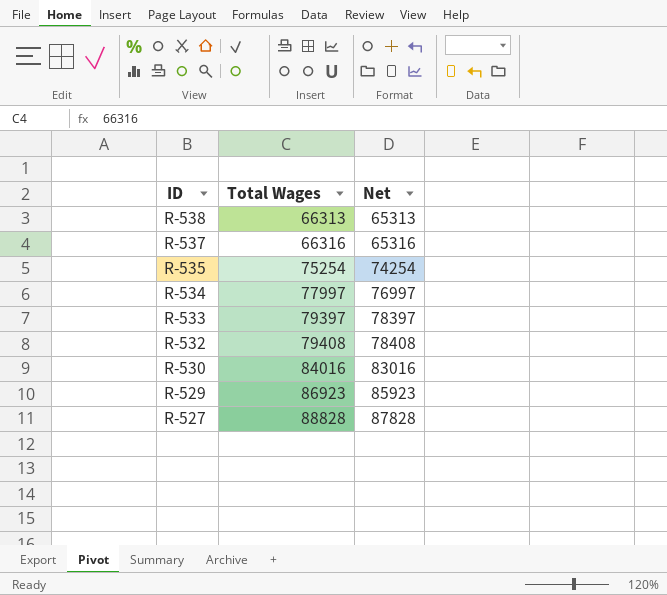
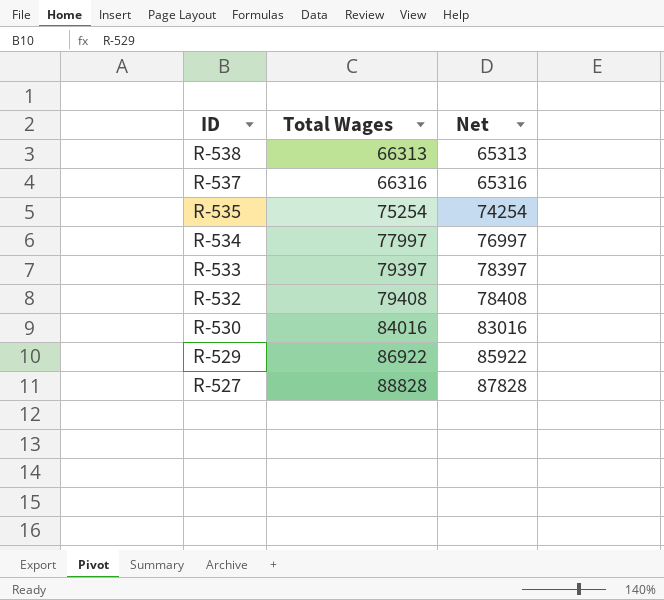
R-529 | Total Wages: 86923 -> 86922
R-529 | Net: 85923 -> 85922

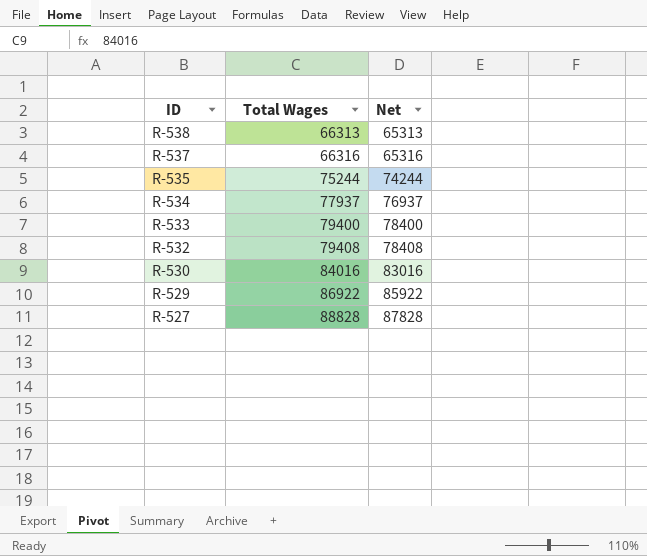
R-535 | Total Wages: 75254 -> 75244
R-535 | Net: 74254 -> 74244
R-534 | Total Wages: 77997 -> 77937
R-534 | Net: 76997 -> 76937
R-533 | Total Wages: 79397 -> 79400
R-533 | Net: 78397 -> 78400

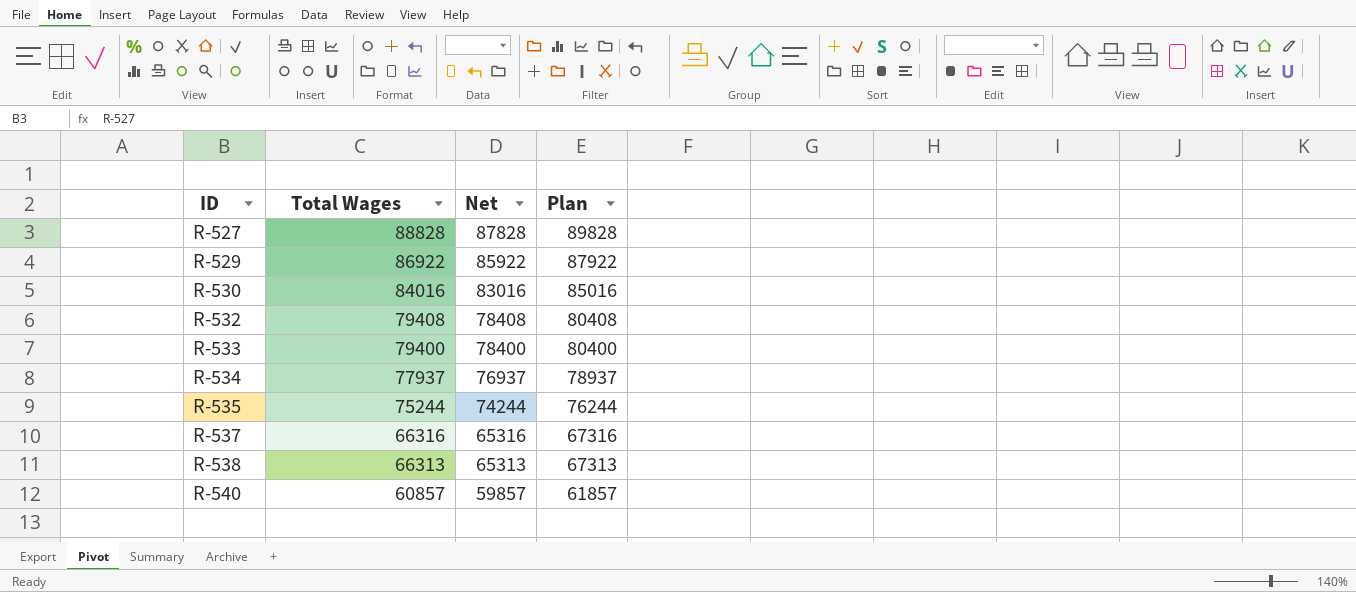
row order: ID descending -> ID ascending
column Plan | formula: none -> [Total Wages] + 1000
row R-540: none -> 60857 | 59857 | 61857

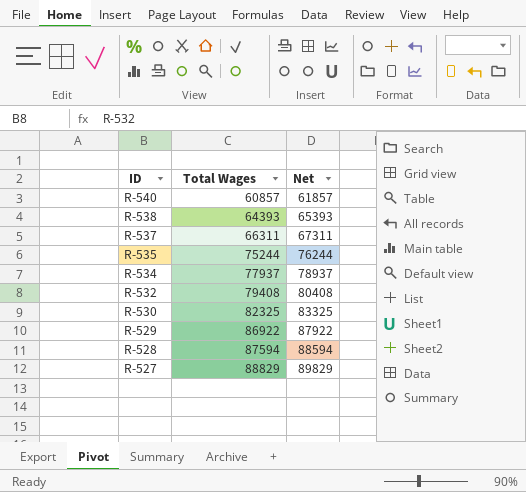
row order: ID ascending -> ID descending
column Plan | formula: [Total Wages] + 1000 -> none
column Net | formula: [Total Wages] - 1000 -> [Total Wages] + 1000
row R-533: 79400 | 78400 | 80400 -> none
R-538 | Total Wages: 66313 -> 64393
R-537 | Total Wages: 66316 -> 66311
R-530 | Total Wages: 84016 -> 82325
row R-528: none -> 87594 | 88594
R-527 | Total Wages: 88828 -> 88829

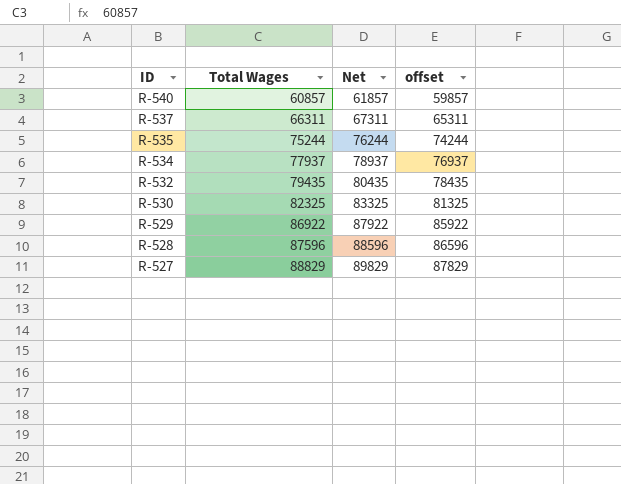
column offset | formula: none -> [Total Wages] - 1000
row R-538: 64393 | 65393 -> none
R-532 | Total Wages: 79408 -> 79435
R-532 | Net: 80408 -> 80435
R-528 | Total Wages: 87594 -> 87596
R-528 | Net: 88594 -> 88596

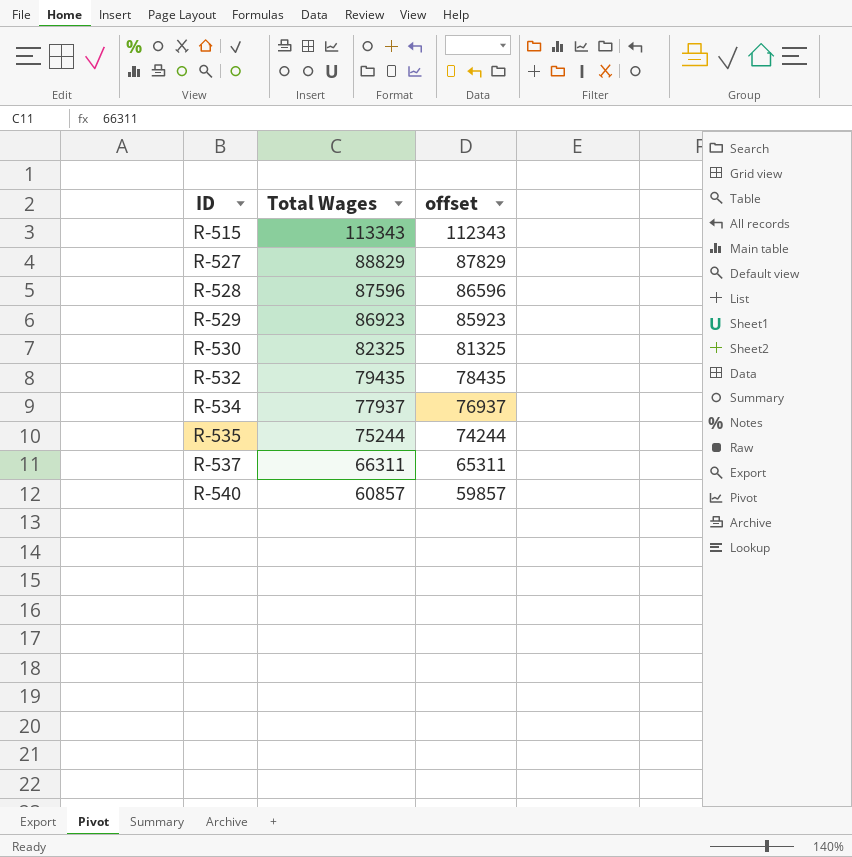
row order: ID descending -> ID ascending
column Net | formula: [Total Wages] + 1000 -> none
row R-515: none -> 113343 | 112343
R-529 | Total Wages: 86922 -> 86923
R-529 | offset: 85922 -> 85923

